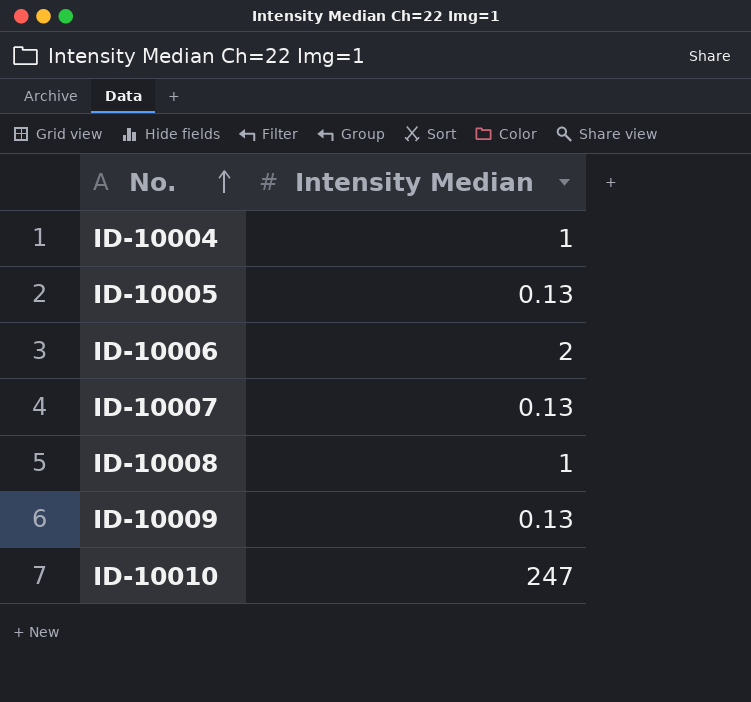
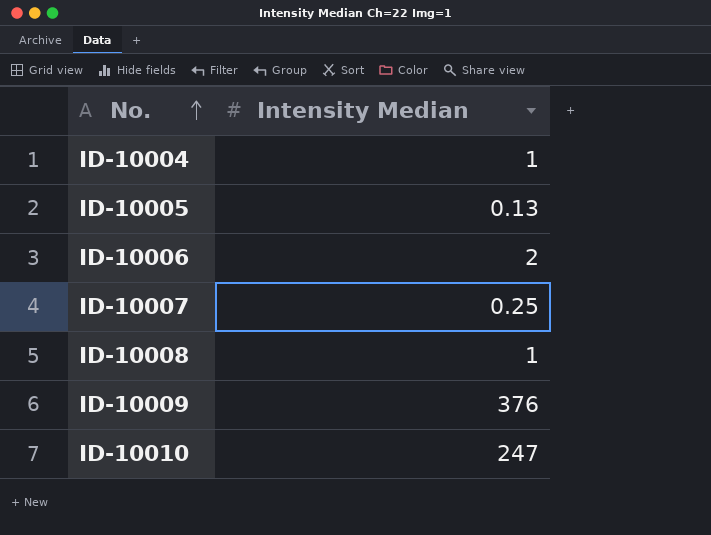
ID-10007 | Intensity Median: 0.13 -> 0.25
ID-10009 | Intensity Median: 0.13 -> 376

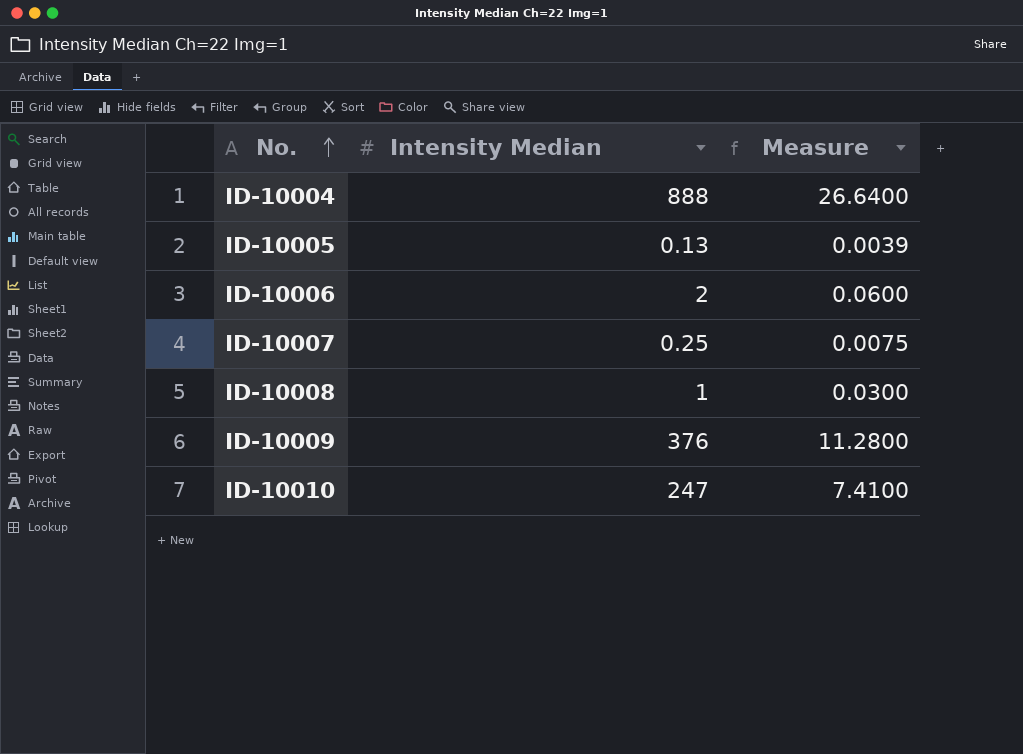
column Measure | formula: none -> [Intensity Median] * 0.03
ID-10004 | Intensity Median: 1 -> 888

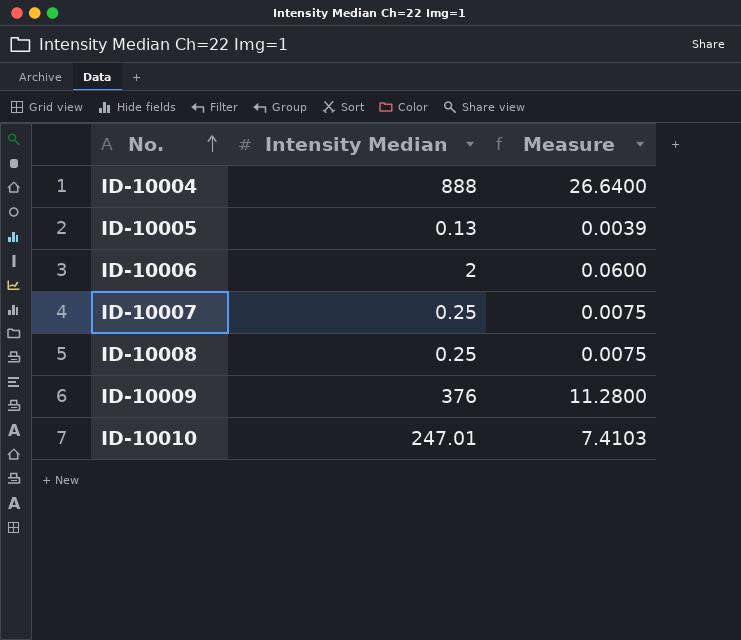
ID-10008 | Intensity Median: 1 -> 0.25
ID-10008 | Measure: 0.0300 -> 0.0075
ID-10010 | Intensity Median: 247 -> 247.01
ID-10010 | Measure: 7.4100 -> 7.4103

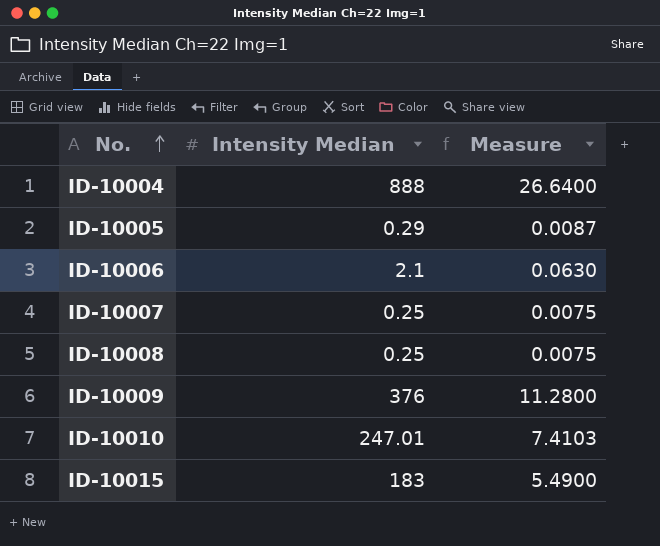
ID-10005 | Intensity Median: 0.13 -> 0.29
ID-10005 | Measure: 0.0039 -> 0.0087
ID-10006 | Intensity Median: 2 -> 2.1
ID-10006 | Measure: 0.0600 -> 0.0630
row ID-10015: none -> 183 | 5.4900

